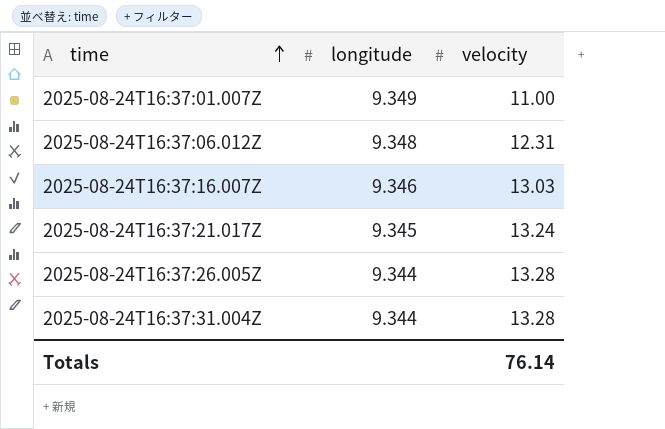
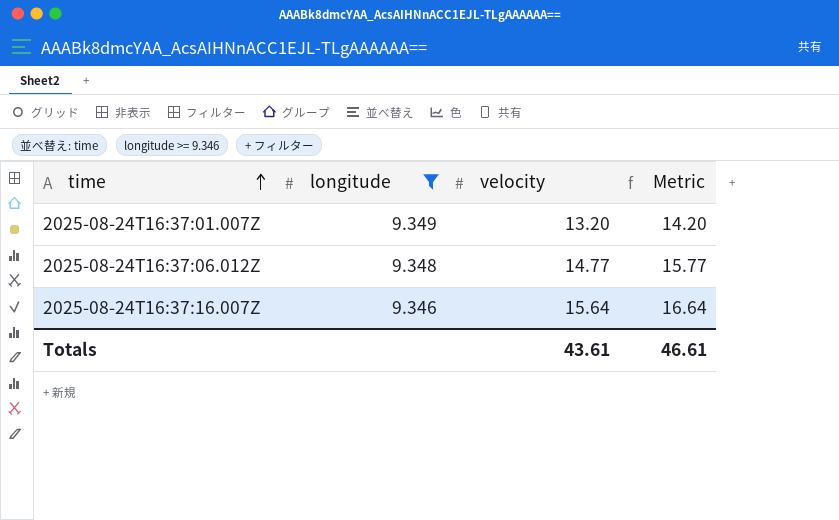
filter: none -> longitude >= 9.346
column Metric | formula: none -> [velocity] + 1
2025-08-24T16:37:01.007Z | velocity: 11.00 -> 13.20
2025-08-24T16:37:06.012Z | velocity: 12.31 -> 14.77
2025-08-24T16:37:16.007Z | velocity: 13.03 -> 15.64
Totals | velocity: 76.14 -> 43.61

